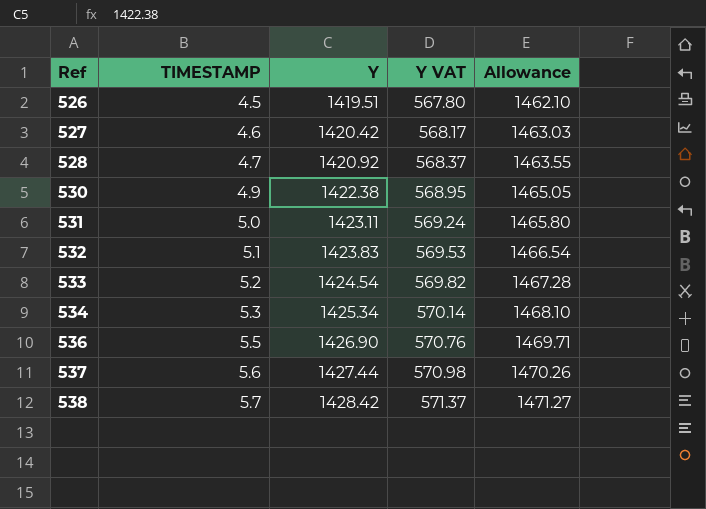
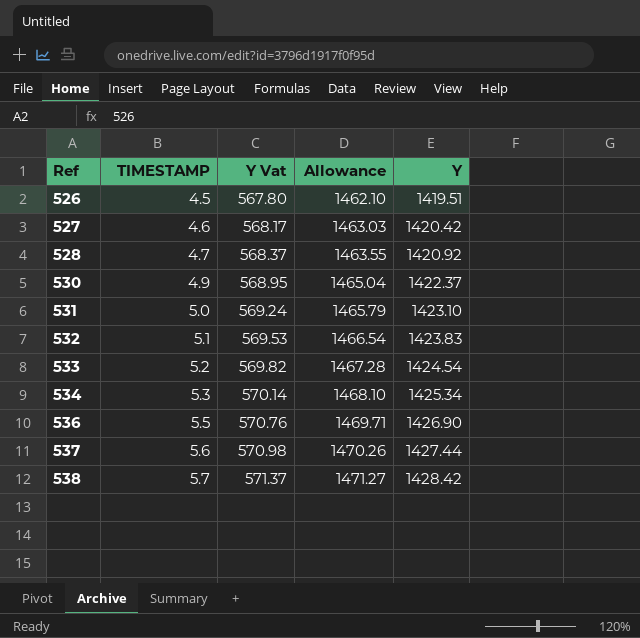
column name: Y VAT -> Y Vat
column Y | position: 3 -> 5
530 | Allowance: 1465.05 -> 1465.04
530 | Y: 1422.38 -> 1422.37
531 | Allowance: 1465.80 -> 1465.79
531 | Y: 1423.11 -> 1423.10

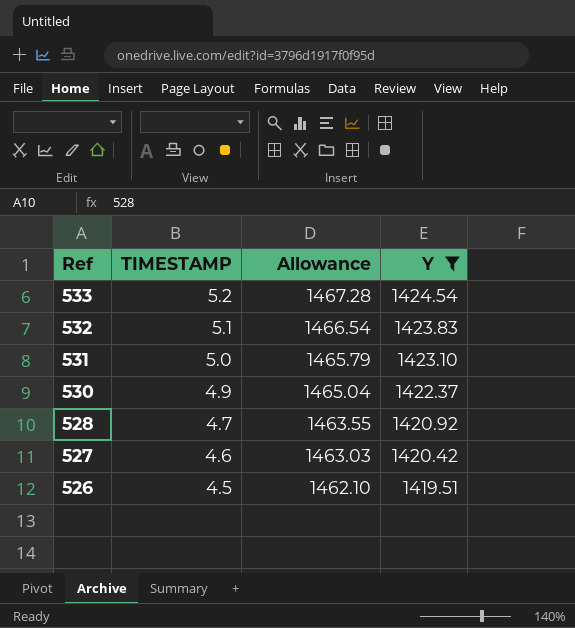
filter: none -> Y <= 1424.54
row order: Ref ascending -> Ref descending
column Y Vat | formula: [Y] * 0.4 -> none

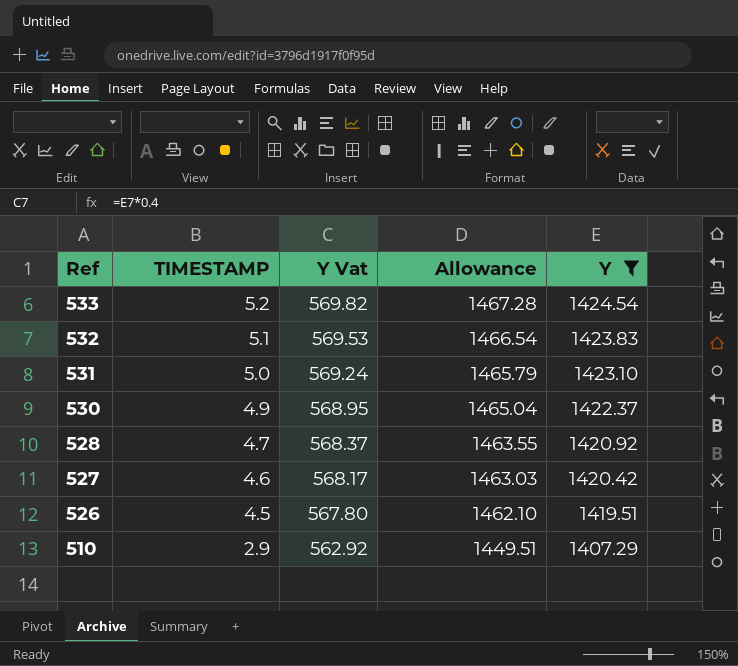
column Y Vat | formula: none -> [Y] * 0.4
row 510: none -> 2.9 | 562.92 | 1449.51 | 1407.29

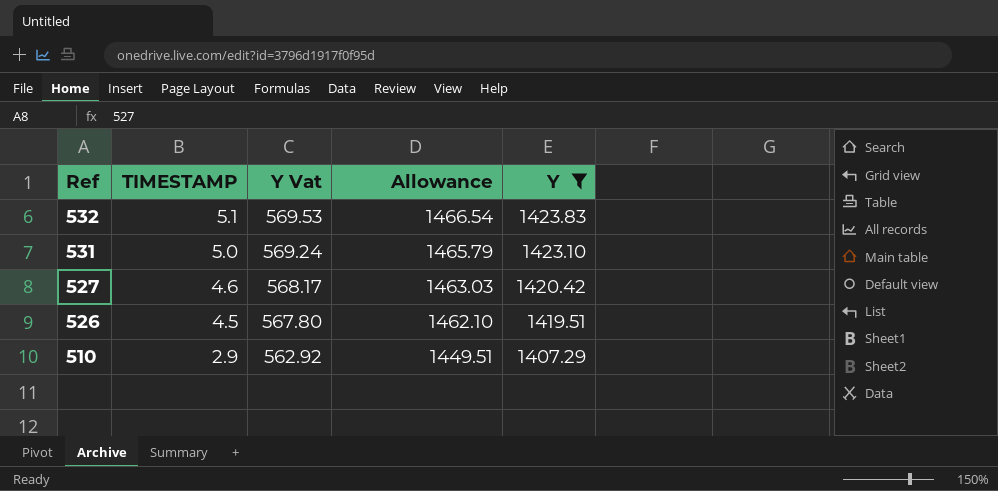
row 533: 5.2 | 569.82 | 1467.28 | 1424.54 -> none
row 530: 4.9 | 568.95 | 1465.04 | 1422.37 -> none
row 528: 4.7 | 568.37 | 1463.55 | 1420.92 -> none

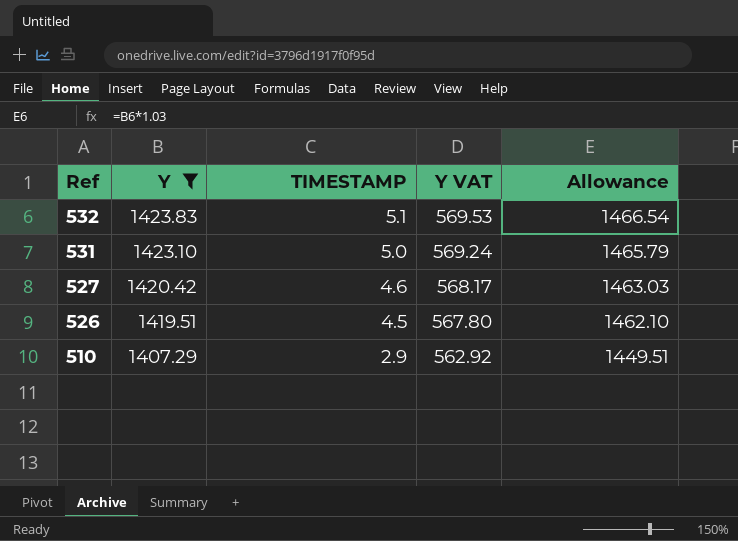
column Y | position: 5 -> 2
column name: Y Vat -> Y VAT

